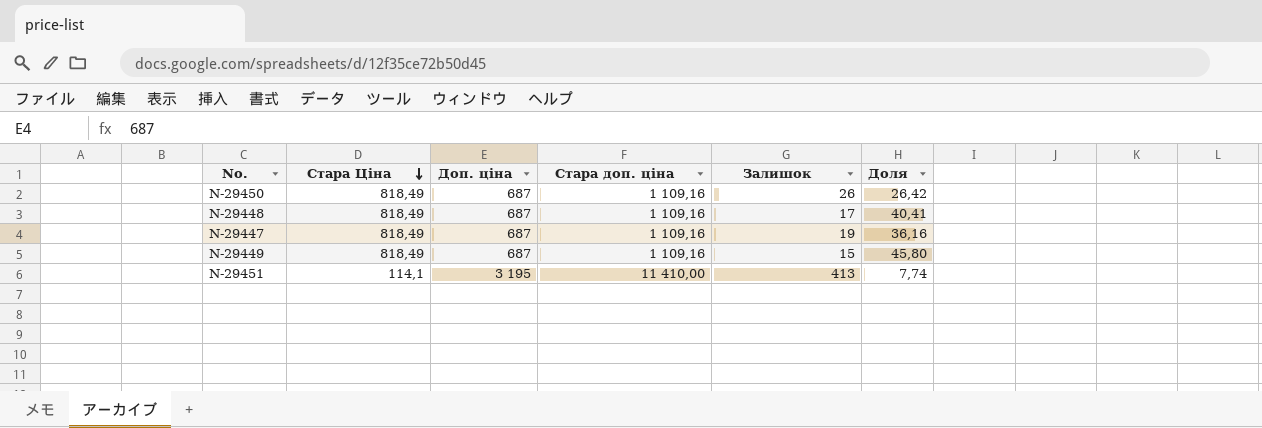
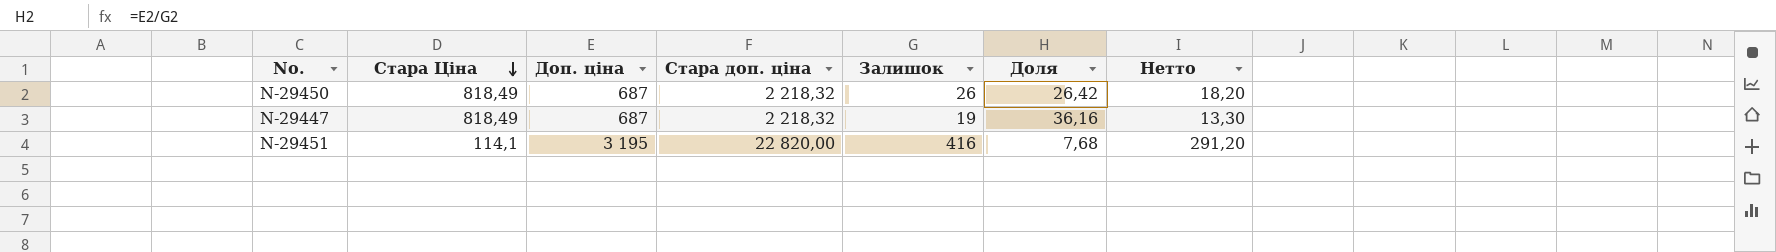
column Нетто | formula: none -> [Залишок] * 0,7
row N-29448: 818,49 | 687 | 1 109,16 | 17 | 40,41 -> none
row N-29449: 818,49 | 687 | 1 109,16 | 15 | 45,80 -> none
N-29450 | Стара доп. ціна: 1 109,16 -> 2 218,32
N-29447 | Стара доп. ціна: 1 109,16 -> 2 218,32
N-29451 | Стара доп. ціна: 11 410,00 -> 22 820,00
N-29451 | Залишок: 413 -> 416
N-29451 | Доля: 7,74 -> 7,68

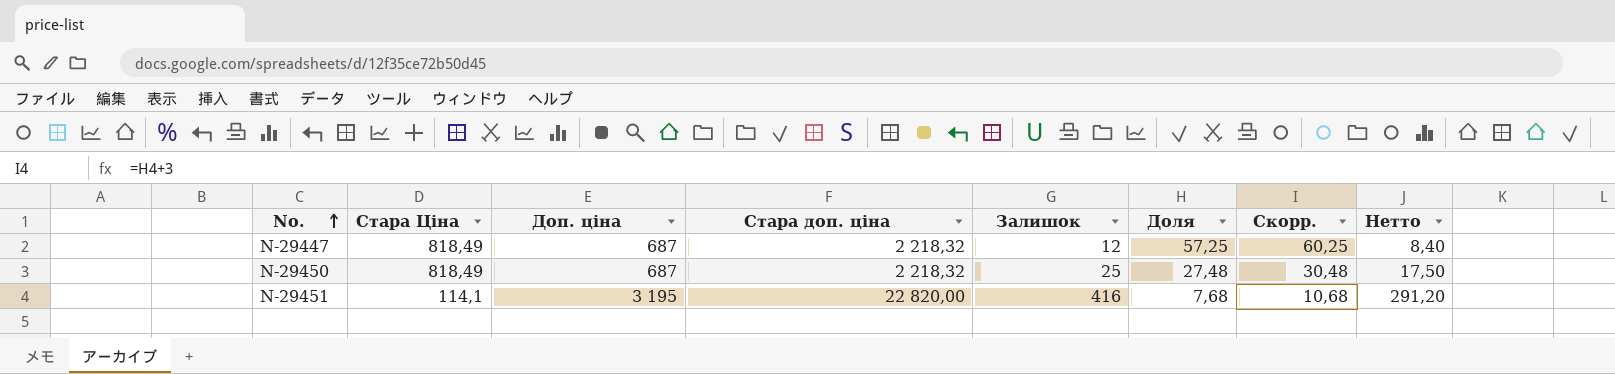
row order: Стара Ціна descending -> No. ascending
column Скорр. | formula: none -> [Доля] + 3
N-29447 | Залишок: 19 -> 12
N-29447 | Доля: 36,16 -> 57,25
N-29447 | Нетто: 13,30 -> 8,40
N-29450 | Залишок: 26 -> 25
N-29450 | Доля: 26,42 -> 27,48
N-29450 | Нетто: 18,20 -> 17,50

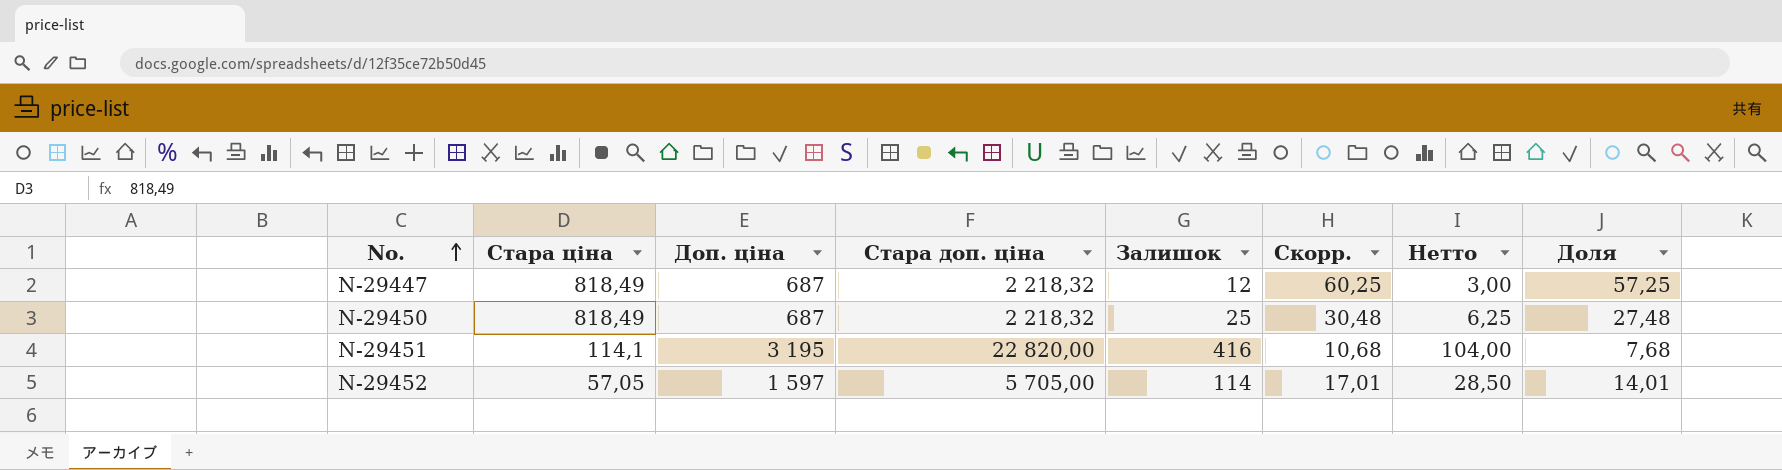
column name: Стара Ціна -> Стара ціна
column Нетто | formula: [Залишок] * 0,7 -> [Залишок] * 0,25
column Доля | position: 6 -> 8
row N-29452: none -> 57,05 | 1 597 | 5 705,00 | 114 | 17,01 | 28,50 | 14,01

